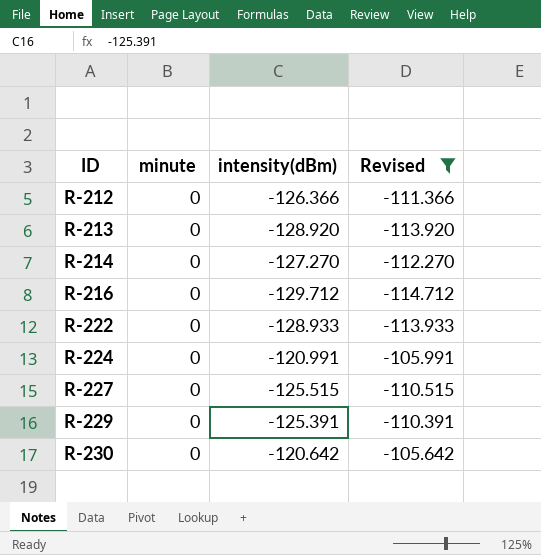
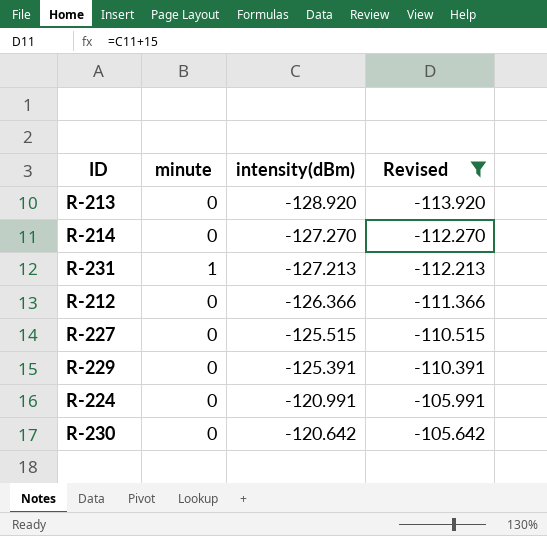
row order: ID ascending -> intensity(dBm) ascending
row R-216: 0 | -129.712 | -114.712 -> none
row R-222: 0 | -128.933 | -113.933 -> none
row R-231: none -> 1 | -127.213 | -112.213

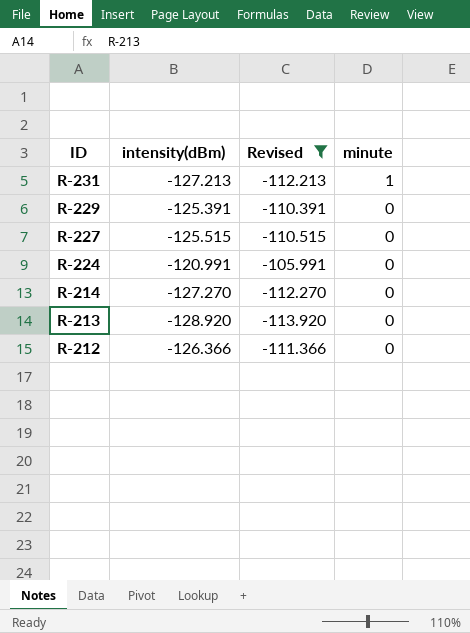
row order: intensity(dBm) ascending -> ID descending
column minute | position: 2 -> 4
row R-230: 0 | -120.642 | -105.642 -> none

